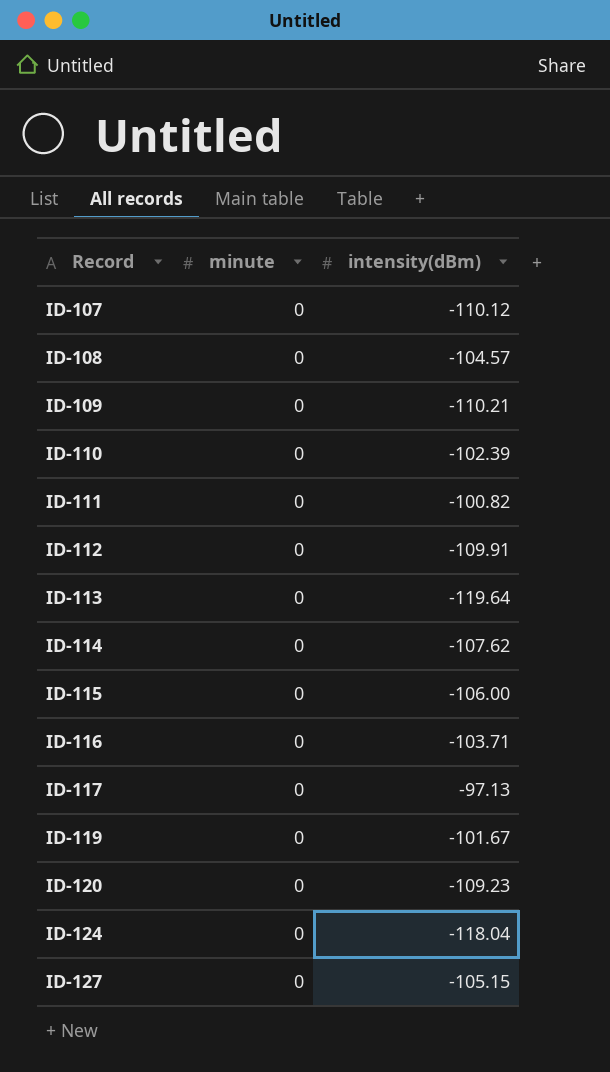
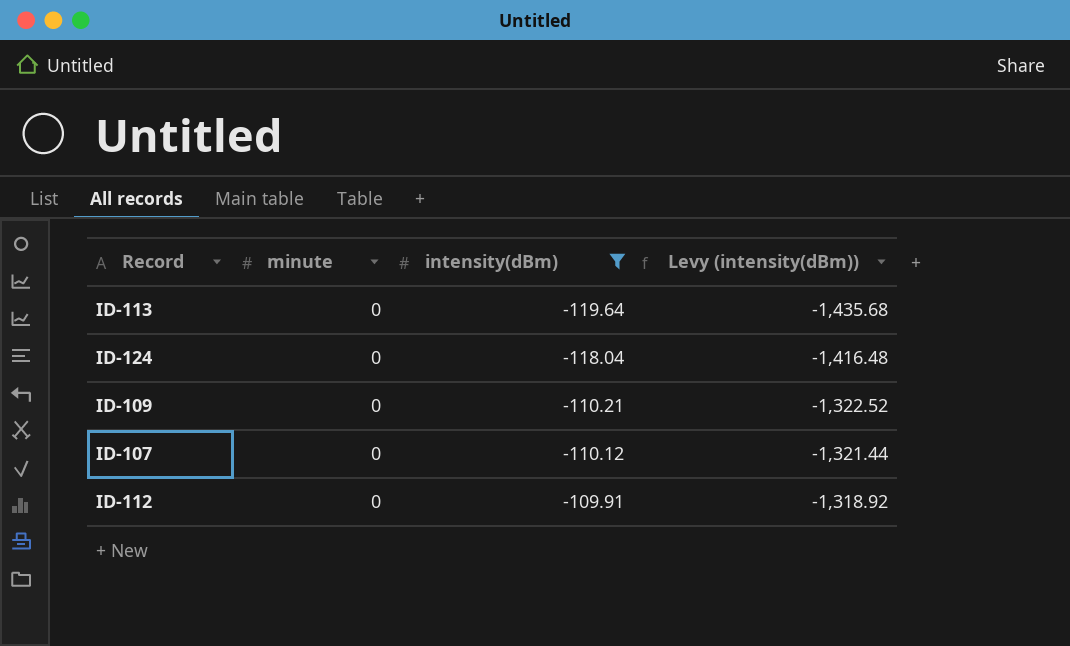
filter: none -> intensity(dBm) <= -109.91
row order: Record ascending -> intensity(dBm) ascending
column Levy (intensity(dBm)) | formula: none -> [intensity(dBm)] * 12

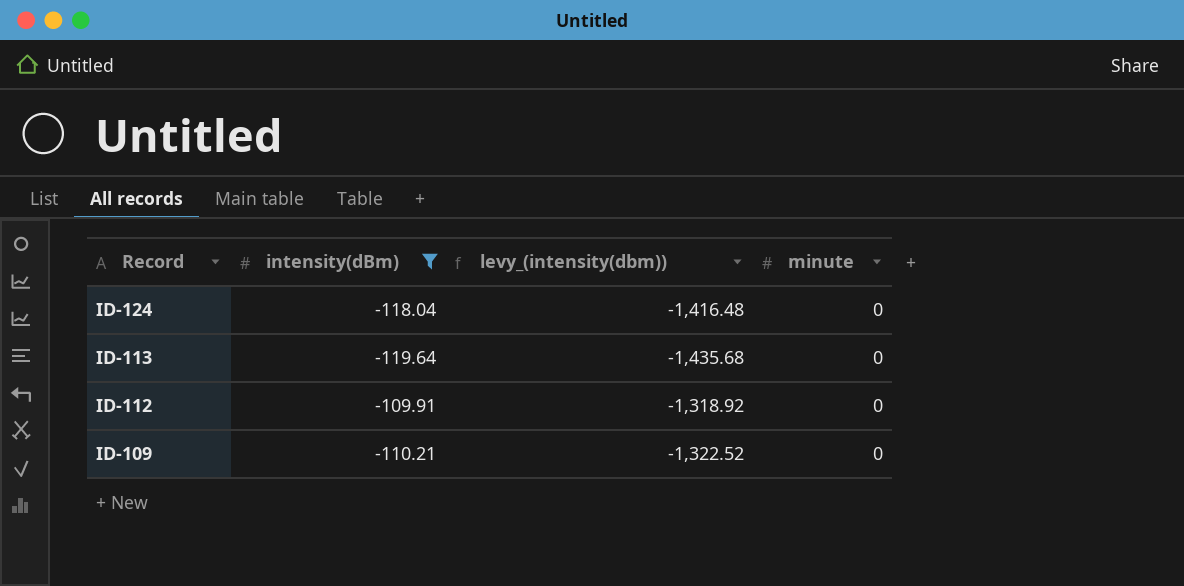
row order: intensity(dBm) ascending -> Record descending
column name: Levy (intensity(dBm)) -> levy_(intensity(dbm))
column minute | position: 2 -> 4
row ID-107: 0 | -110.12 | -1,321.44 -> none

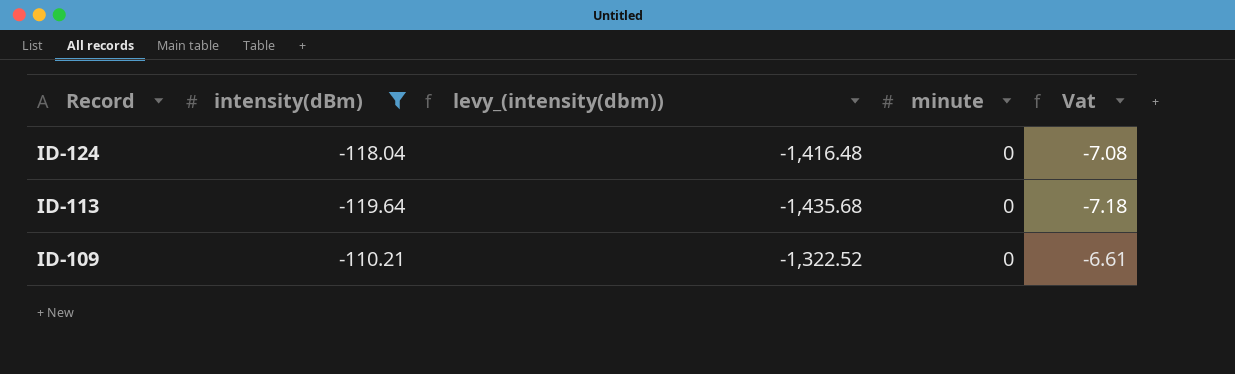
column Vat | formula: none -> [intensity(dBm)] * 0.06
row ID-112: -109.91 | -1,318.92 | 0 -> none

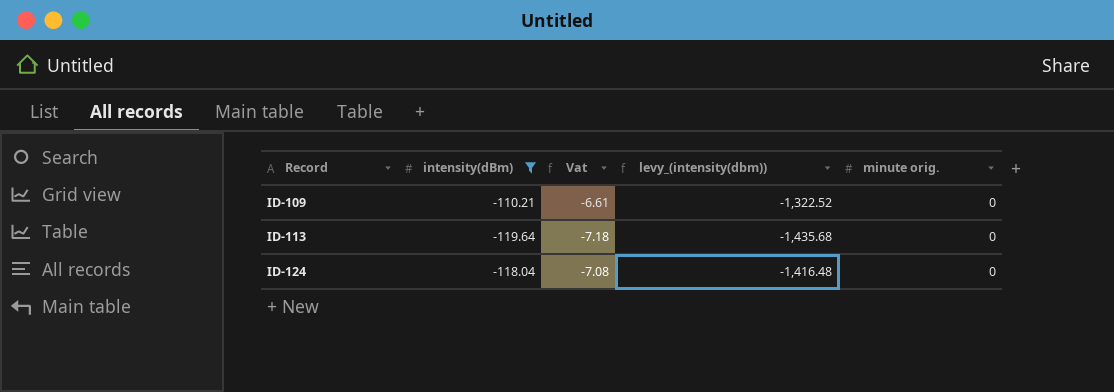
row order: Record descending -> Record ascending
column Vat | position: 5 -> 3
column name: minute -> minute orig.

